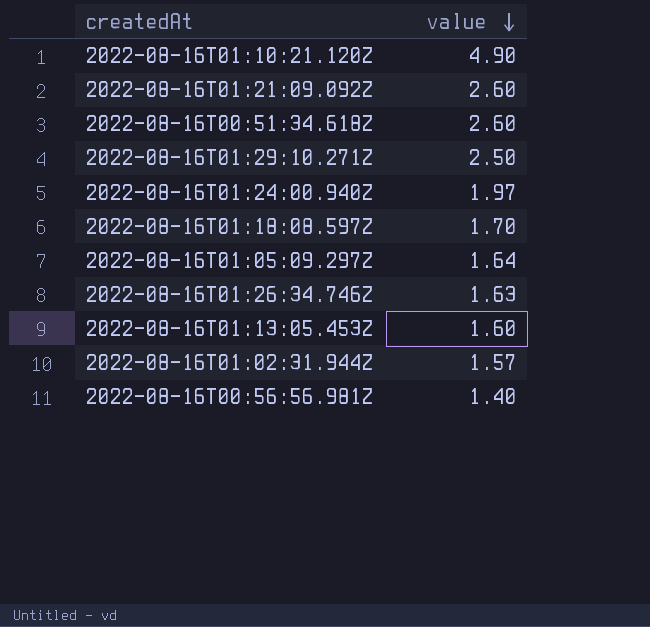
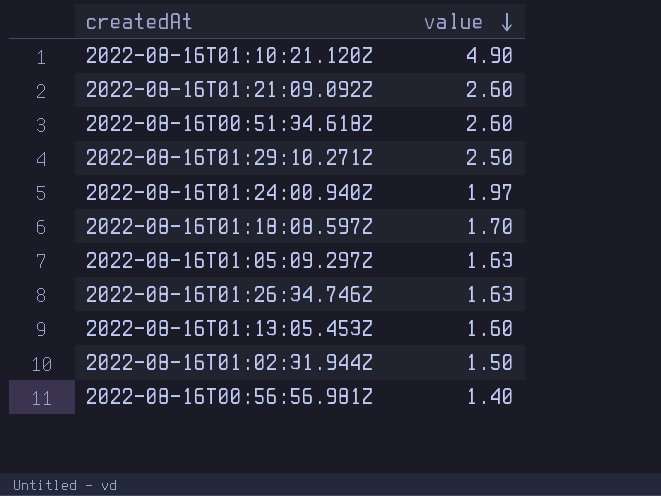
2022-08-16T01:05:09.297Z | value: 1.64 -> 1.63
2022-08-16T01:02:31.944Z | value: 1.57 -> 1.50

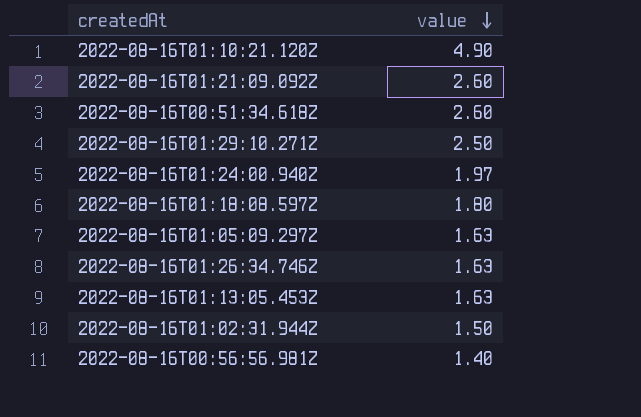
2022-08-16T01:18:08.597Z | value: 1.70 -> 1.80
2022-08-16T01:13:05.453Z | value: 1.60 -> 1.63

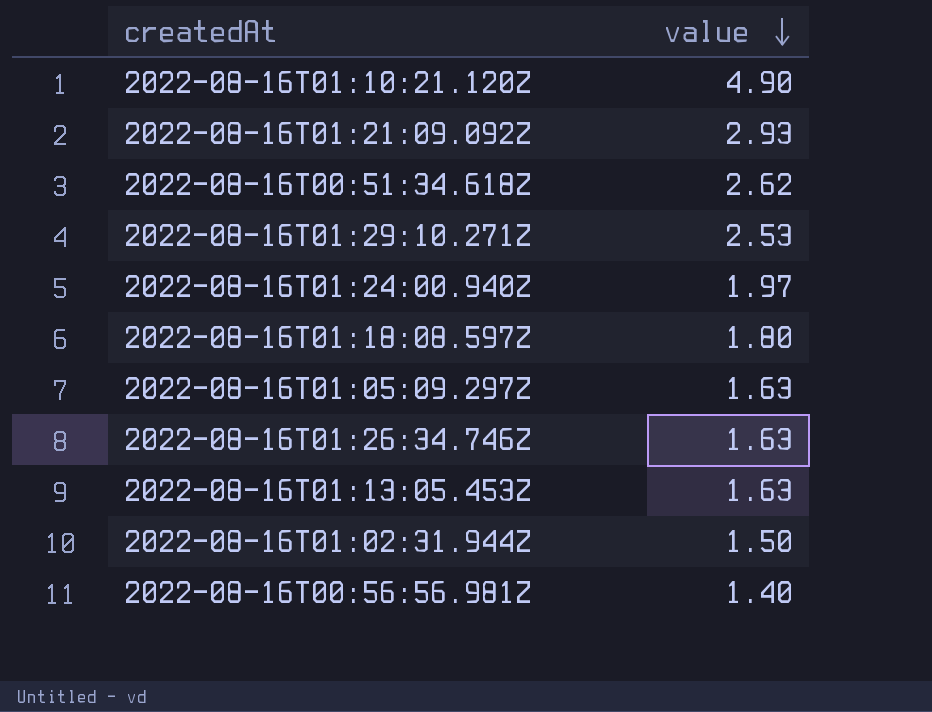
2022-08-16T01:21:09.092Z | value: 2.60 -> 2.93
2022-08-16T00:51:34.618Z | value: 2.60 -> 2.62
2022-08-16T01:29:10.271Z | value: 2.50 -> 2.53

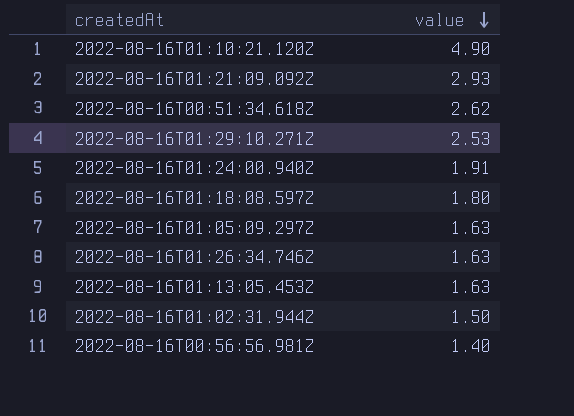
2022-08-16T01:24:00.940Z | value: 1.97 -> 1.91

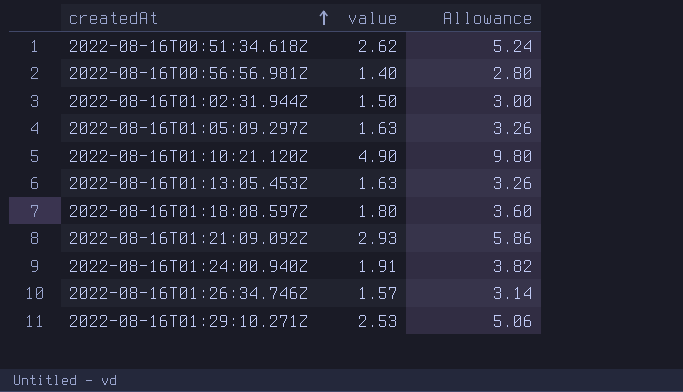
row order: value descending -> createdAt ascending
column Allowance | formula: none -> [value] * 2
2022-08-16T01:26:34.746Z | value: 1.63 -> 1.57

